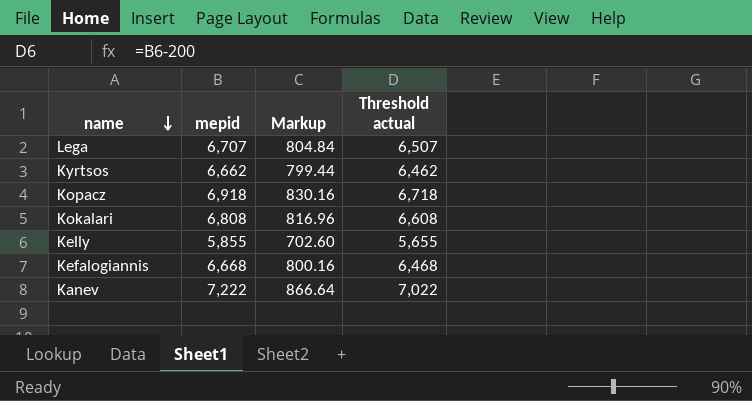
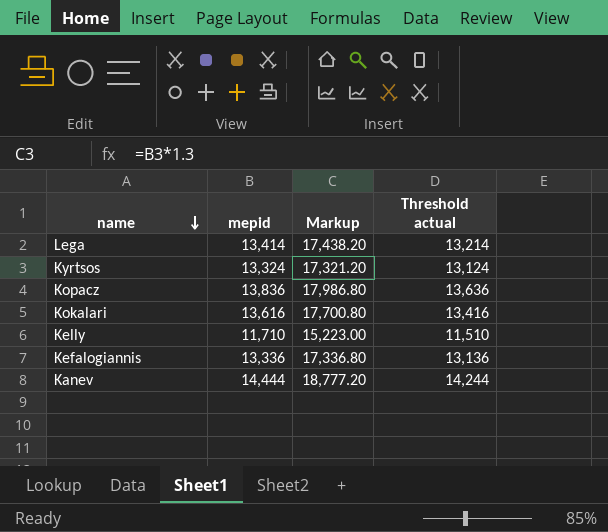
column Markup | formula: [mepid] * 0.12 -> [mepid] * 1.3
Lega | mepid: 6,707 -> 13,414
Lega | Threshold actual: 6,507 -> 13,214
Kyrtsos | mepid: 6,662 -> 13,324
Kyrtsos | Threshold actual: 6,462 -> 13,124
Kopacz | mepid: 6,918 -> 13,836
Kopacz | Threshold actual: 6,718 -> 13,636
Kokalari | mepid: 6,808 -> 13,616
Kokalari | Threshold actual: 6,608 -> 13,416
Kelly | mepid: 5,855 -> 11,710
Kelly | Threshold actual: 5,655 -> 11,510
Kefalogiannis | mepid: 6,668 -> 13,336
Kefalogiannis | Threshold actual: 6,468 -> 13,136
Kanev | mepid: 7,222 -> 14,444
Kanev | Threshold actual: 7,022 -> 14,244

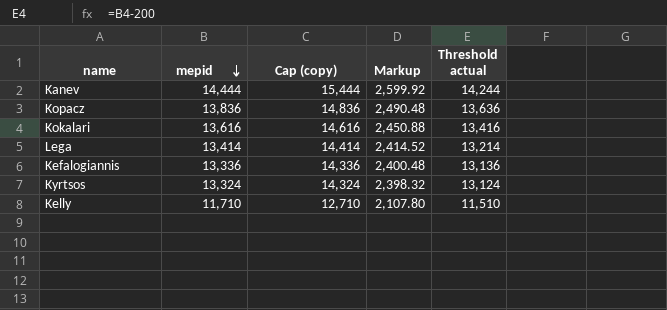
row order: name descending -> mepid descending
column Cap (copy) | formula: none -> [mepid] + 1000
column Markup | formula: [mepid] * 1.3 -> [mepid] * 0.18

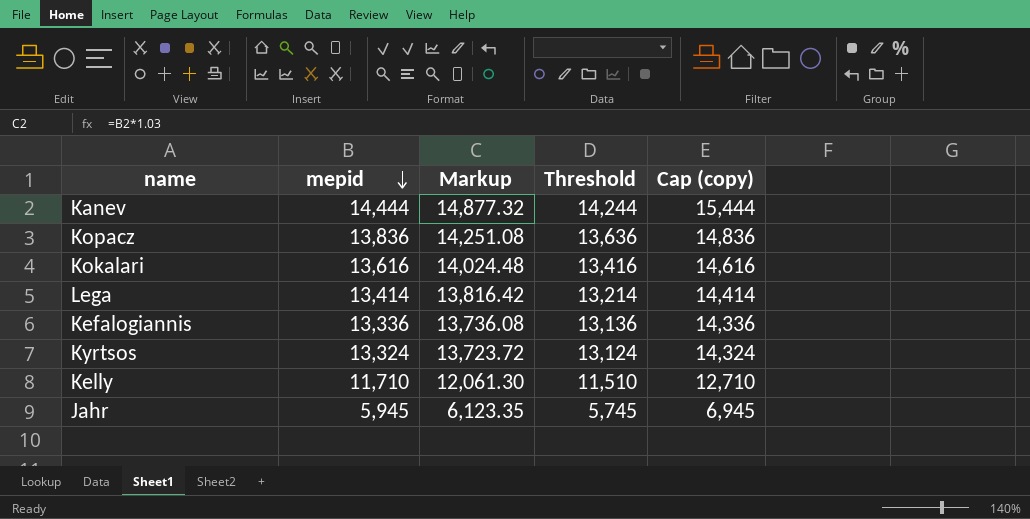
column Markup | formula: [mepid] * 0.18 -> [mepid] * 1.03
column name: Threshold actual -> Threshold
column Cap (copy) | position: 3 -> 5
row Jahr: none -> 5,945 | 6,123.35 | 5,745 | 6,945

